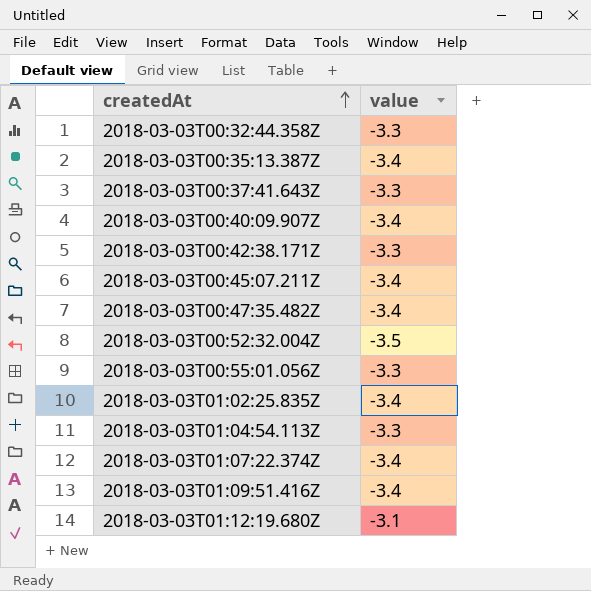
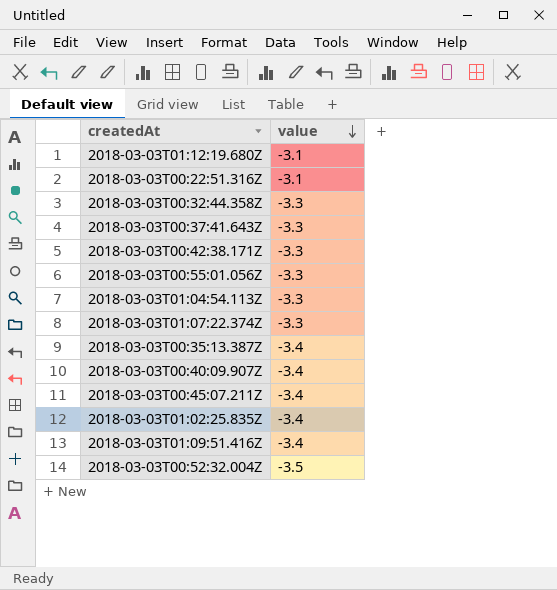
row order: createdAt ascending -> value descending
row 2018-03-03T00:47:35.482Z: -3.4 -> none
row 2018-03-03T00:22:51.316Z: none -> -3.1
2018-03-03T01:07:22.374Z | value: -3.4 -> -3.3

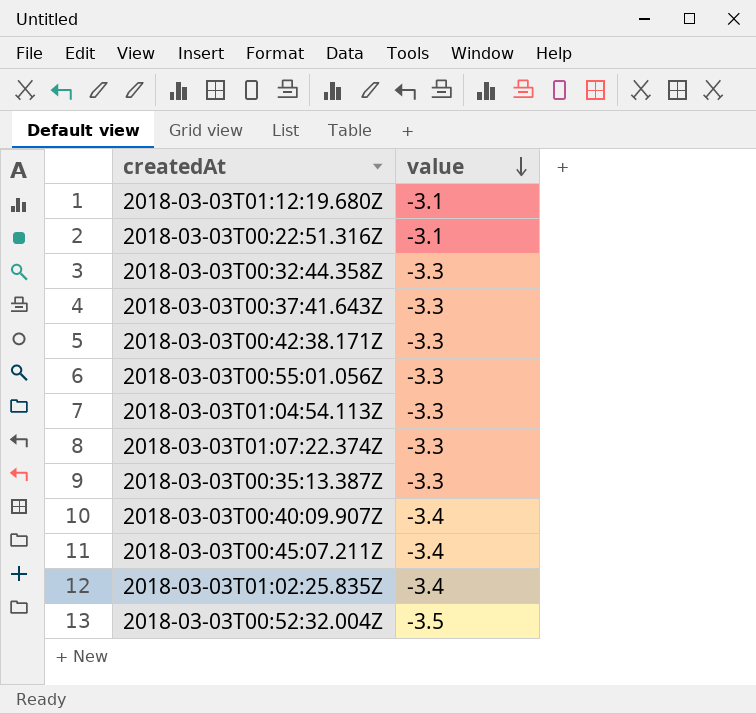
row 2018-03-03T01:09:51.416Z: -3.4 -> none
2018-03-03T00:35:13.387Z | value: -3.4 -> -3.3

